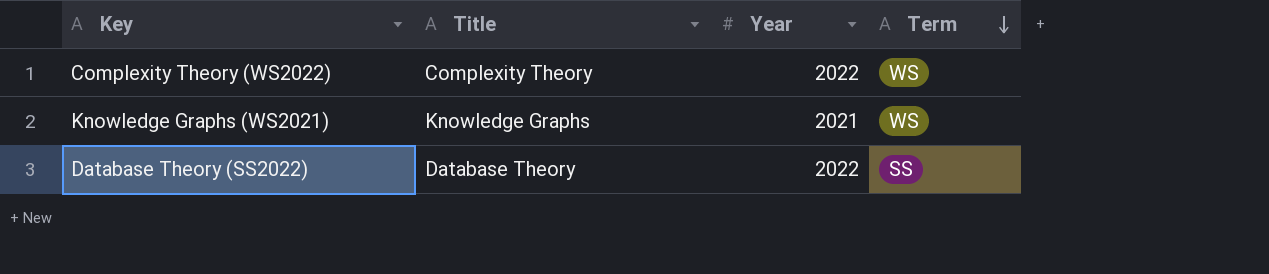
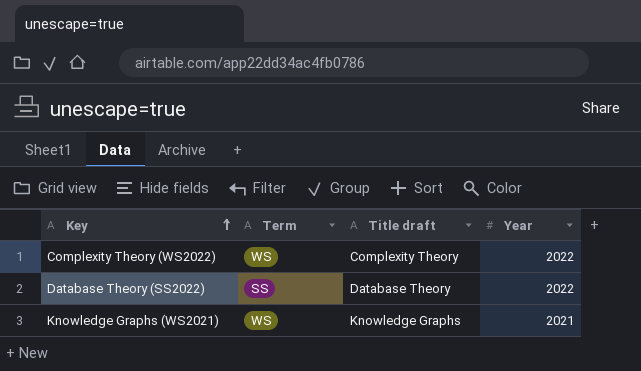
row order: Term descending -> Key ascending
column Term | position: 4 -> 2
column name: Title -> Title draft

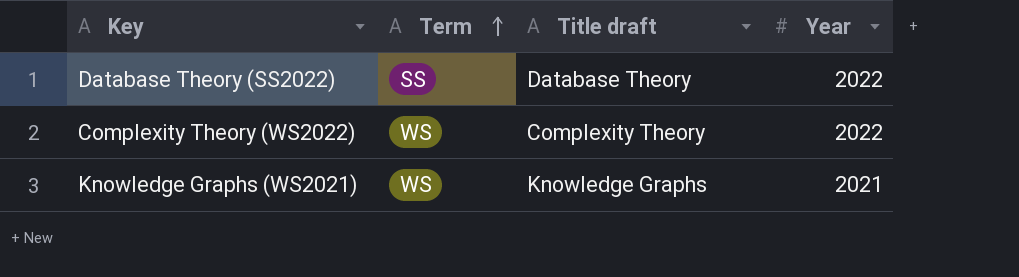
row order: Key ascending -> Term ascending

